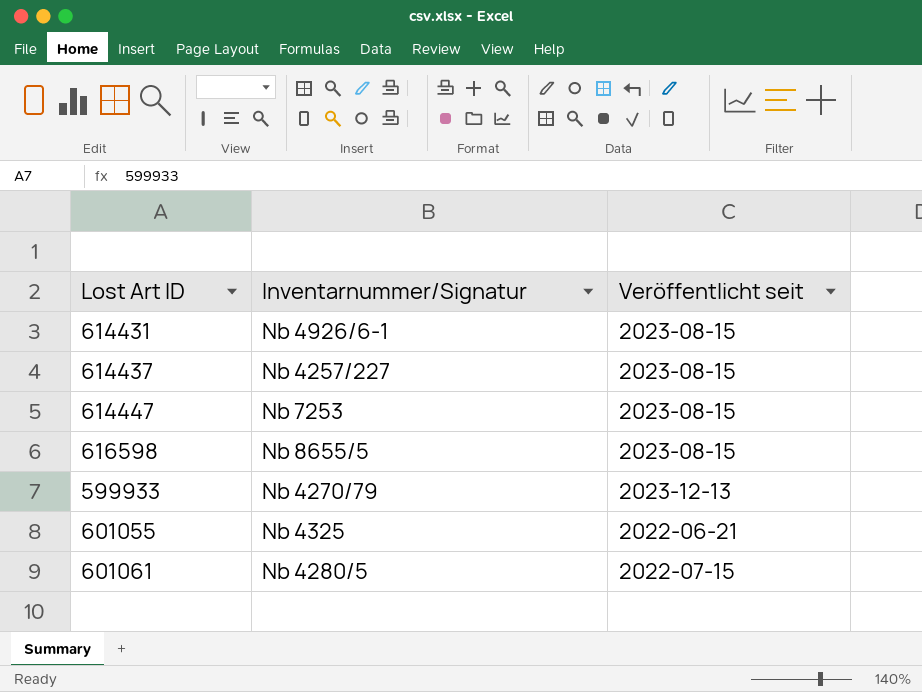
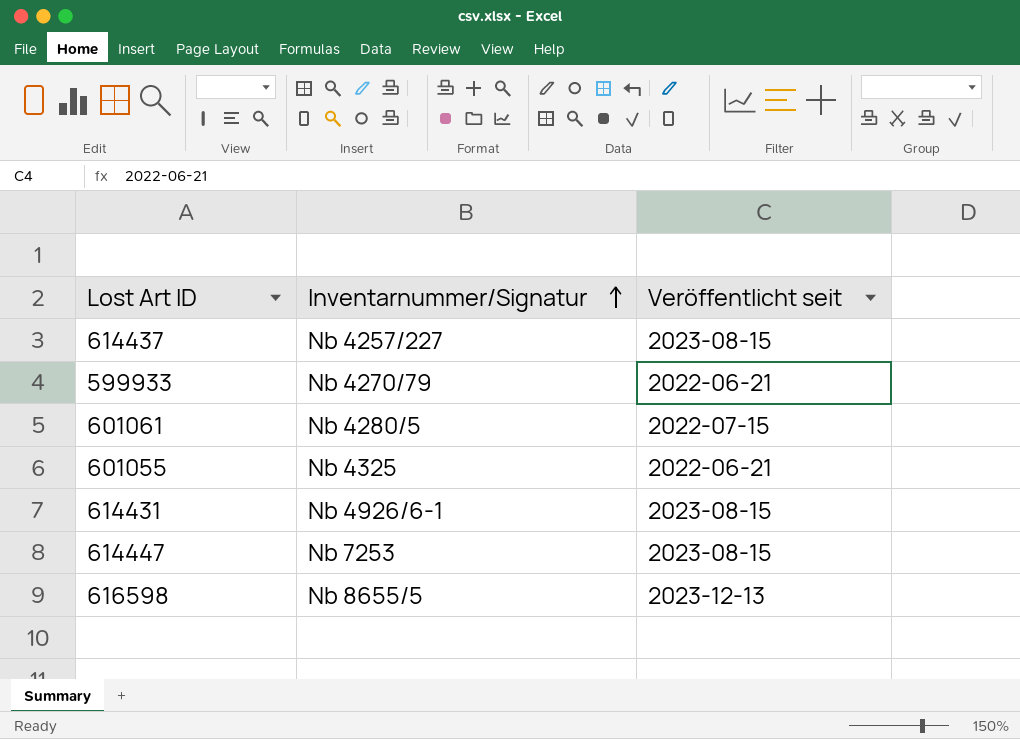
row order: none -> Inventarnummer/Signatur ascending
599933 | Veröffentlicht seit: 2023-12-13 -> 2022-06-21
616598 | Veröffentlicht seit: 2023-08-15 -> 2023-12-13

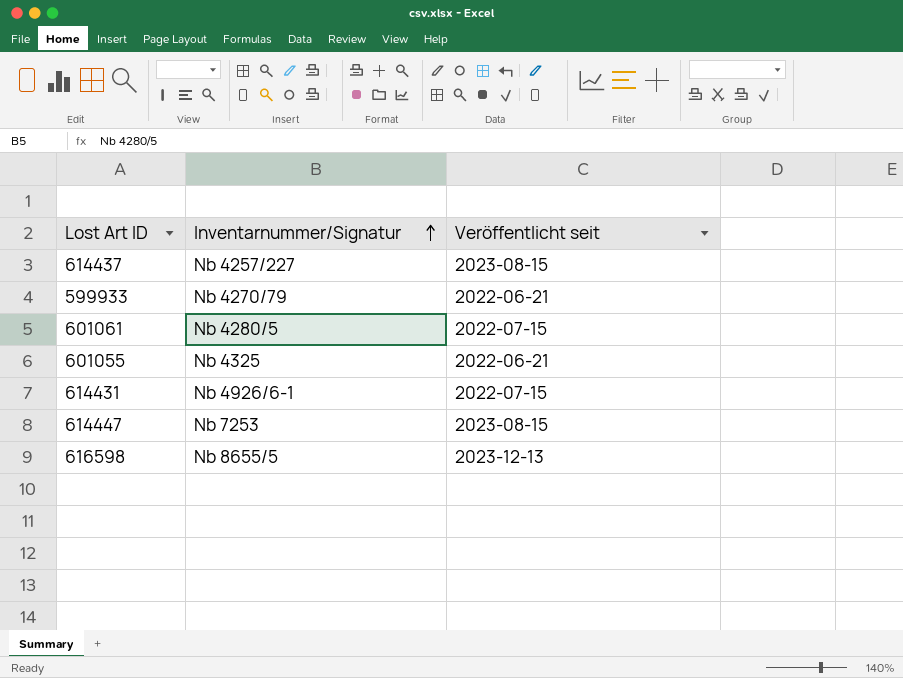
614431 | Veröffentlicht seit: 2023-08-15 -> 2022-07-15

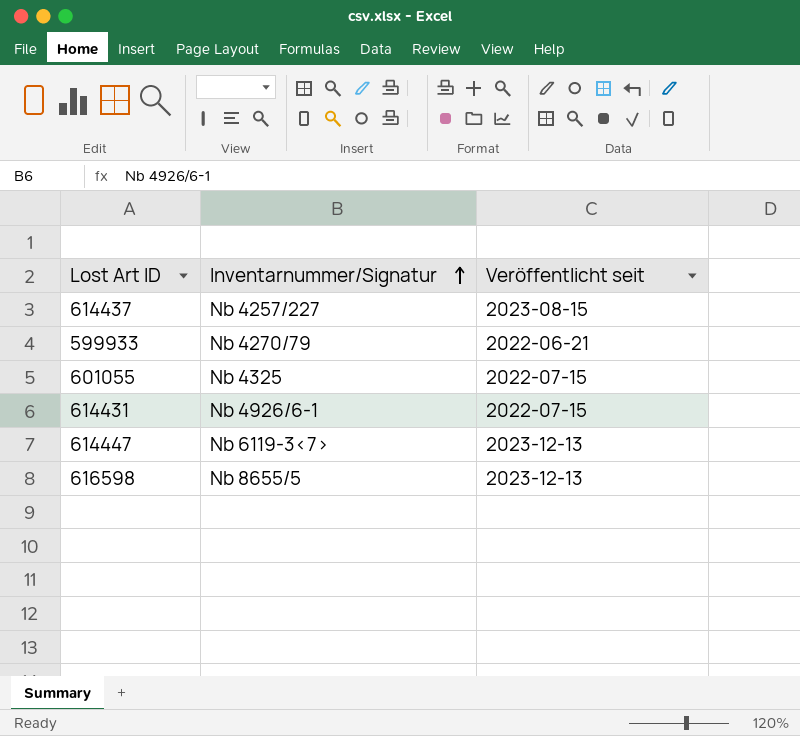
row 601061: Nb 4280/5 | 2022-07-15 -> none
601055 | Veröffentlicht seit: 2022-06-21 -> 2022-07-15
614447 | Inventarnummer/Signatur: Nb 7253 -> Nb 6119-3<7>
614447 | Veröffentlicht seit: 2023-08-15 -> 2023-12-13

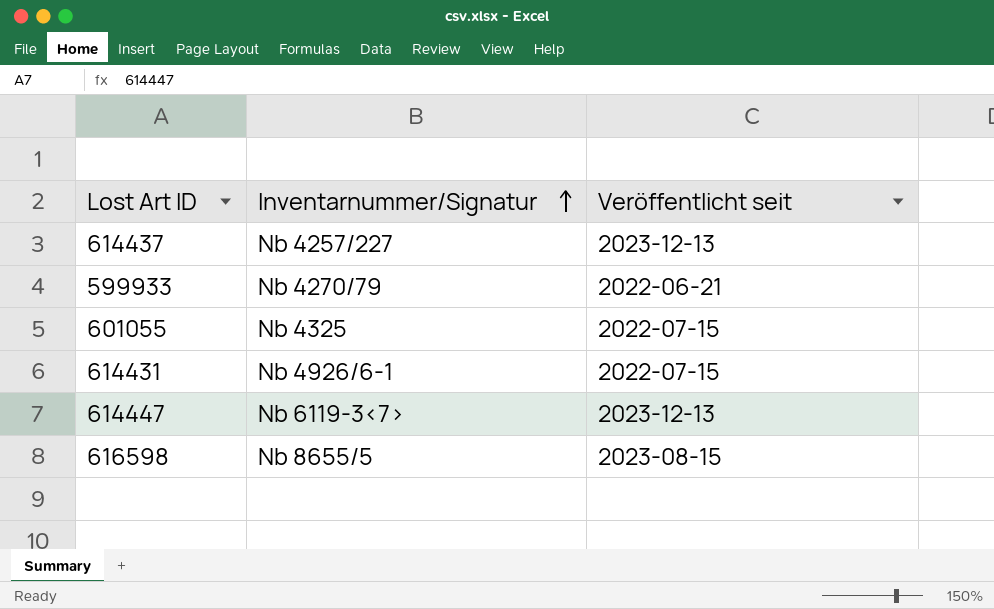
614437 | Veröffentlicht seit: 2023-08-15 -> 2023-12-13
616598 | Veröffentlicht seit: 2023-12-13 -> 2023-08-15

